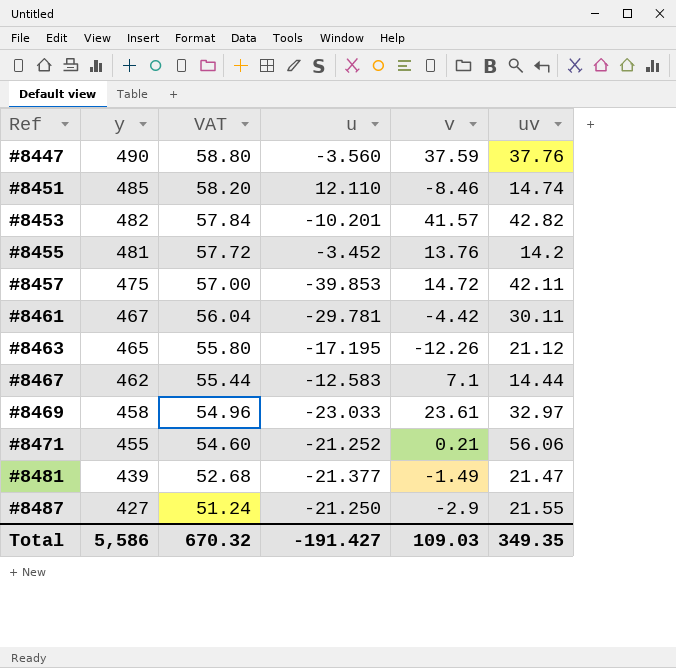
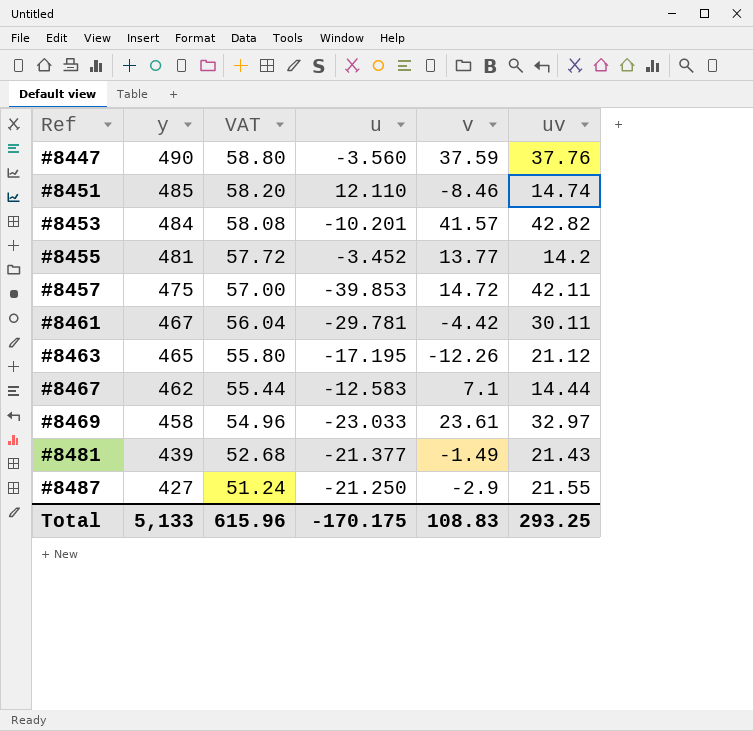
row #8471: 455 | 54.60 | -21.252 | 0.21 | 56.06 -> none
#8453 | y: 482 -> 484
#8453 | VAT: 57.84 -> 58.08
#8455 | v: 13.76 -> 13.77
#8481 | uv: 21.47 -> 21.43
Total | y: 5,586 -> 5,133
Total | VAT: 670.32 -> 615.96
Total | u: -191.427 -> -170.175
Total | v: 109.03 -> 108.83
Total | uv: 349.35 -> 293.25

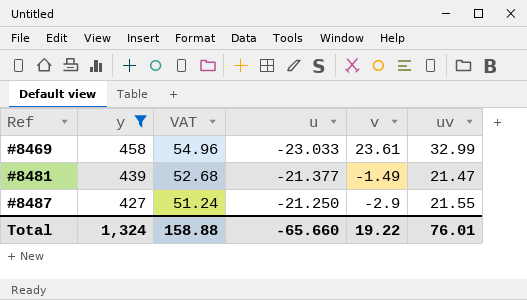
filter: none -> y <= 458
#8469 | uv: 32.97 -> 32.99
#8481 | uv: 21.43 -> 21.47
Total | y: 5,133 -> 1,324
Total | VAT: 615.96 -> 158.88
Total | u: -170.175 -> -65.660
Total | v: 108.83 -> 19.22
Total | uv: 293.25 -> 76.01

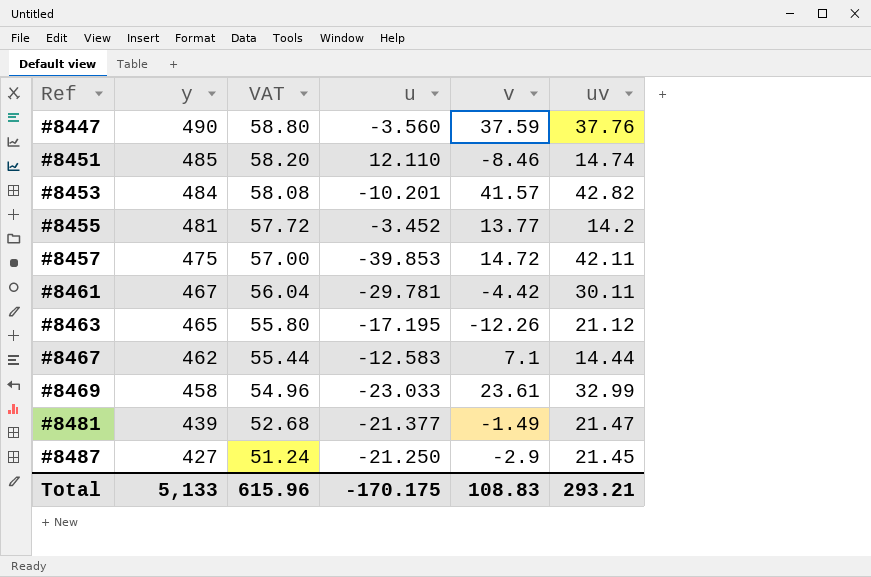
filter: y <= 458 -> none
#8487 | uv: 21.55 -> 21.45
Total | y: 1,324 -> 5,133
Total | VAT: 158.88 -> 615.96
Total | u: -65.660 -> -170.175
Total | v: 19.22 -> 108.83
Total | uv: 76.01 -> 293.21

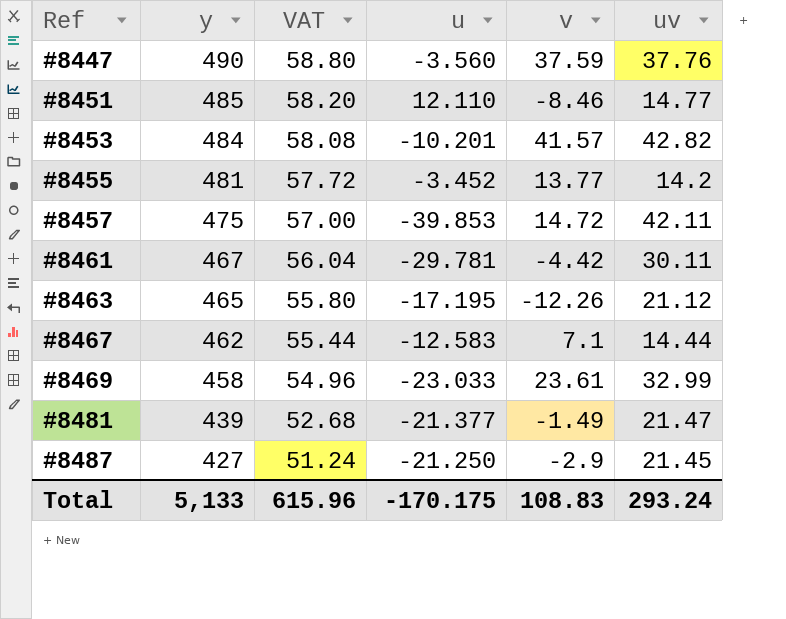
#8451 | uv: 14.74 -> 14.77
Total | uv: 293.21 -> 293.24

